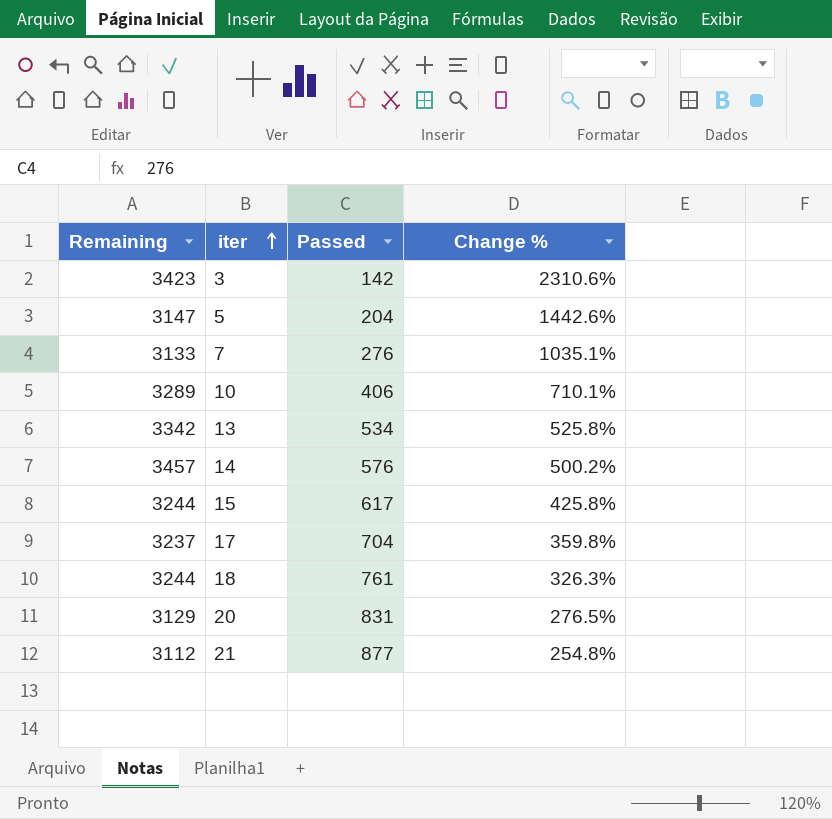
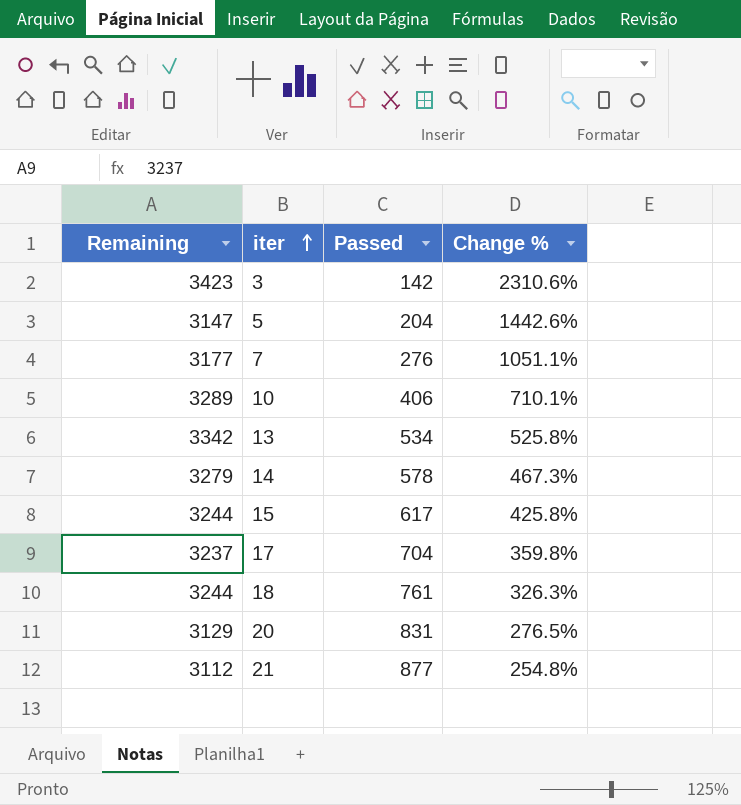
7 | Remaining: 3133 -> 3177
7 | Change %: 1035.1% -> 1051.1%
14 | Remaining: 3457 -> 3279
14 | Passed: 576 -> 578
14 | Change %: 500.2% -> 467.3%

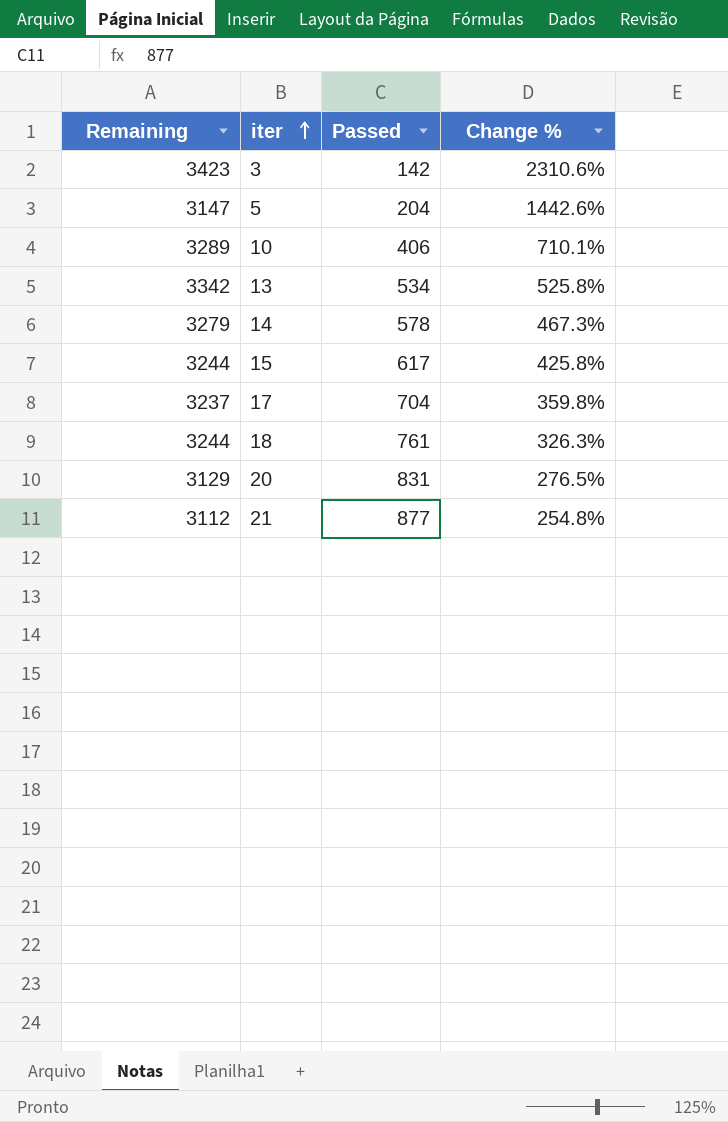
row 7: 3177 | 276 | 1051.1% -> none

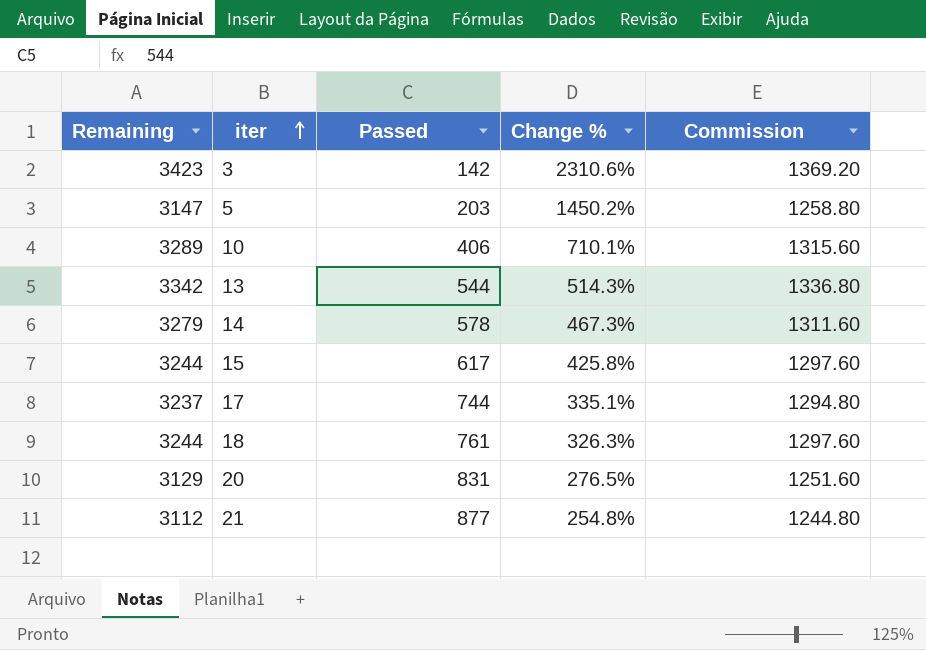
column Commission | formula: none -> [Remaining] * 0.4
5 | Passed: 204 -> 203
5 | Change %: 1442.6% -> 1450.2%
13 | Passed: 534 -> 544
13 | Change %: 525.8% -> 514.3%
17 | Passed: 704 -> 744
17 | Change %: 359.8% -> 335.1%

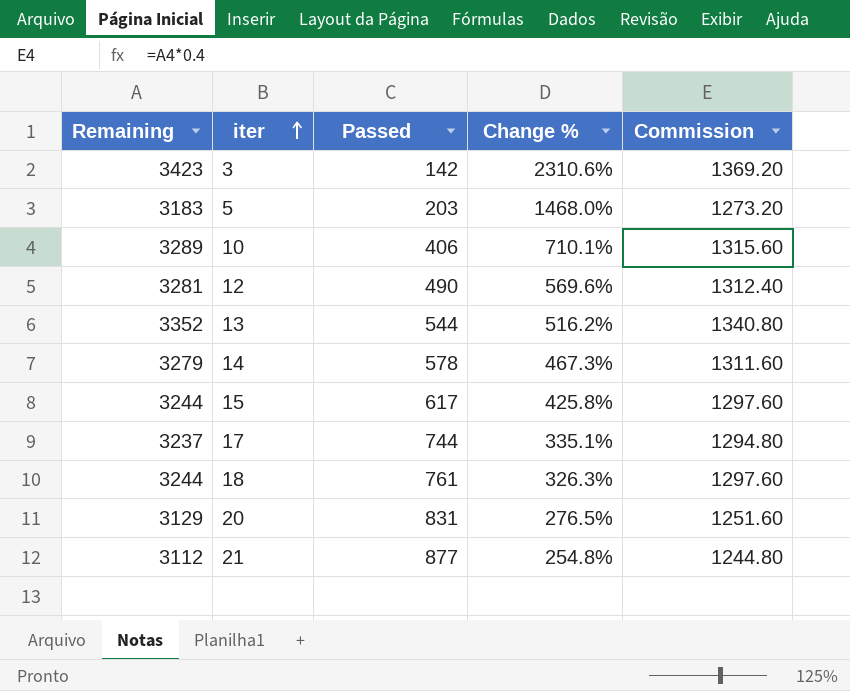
5 | Remaining: 3147 -> 3183
5 | Change %: 1450.2% -> 1468.0%
5 | Commission: 1258.80 -> 1273.20
row 12: none -> 3281 | 490 | 569.6% | 1312.40
13 | Remaining: 3342 -> 3352
13 | Change %: 514.3% -> 516.2%
13 | Commission: 1336.80 -> 1340.80

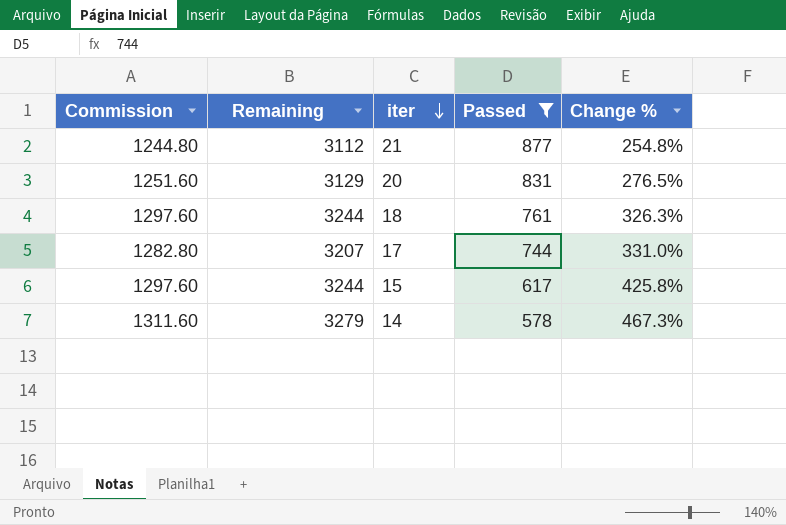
filter: none -> Passed >= 578
row order: iter ascending -> iter descending
column Commission | position: 5 -> 1
17 | Commission: 1294.80 -> 1282.80
17 | Remaining: 3237 -> 3207
17 | Change %: 335.1% -> 331.0%

